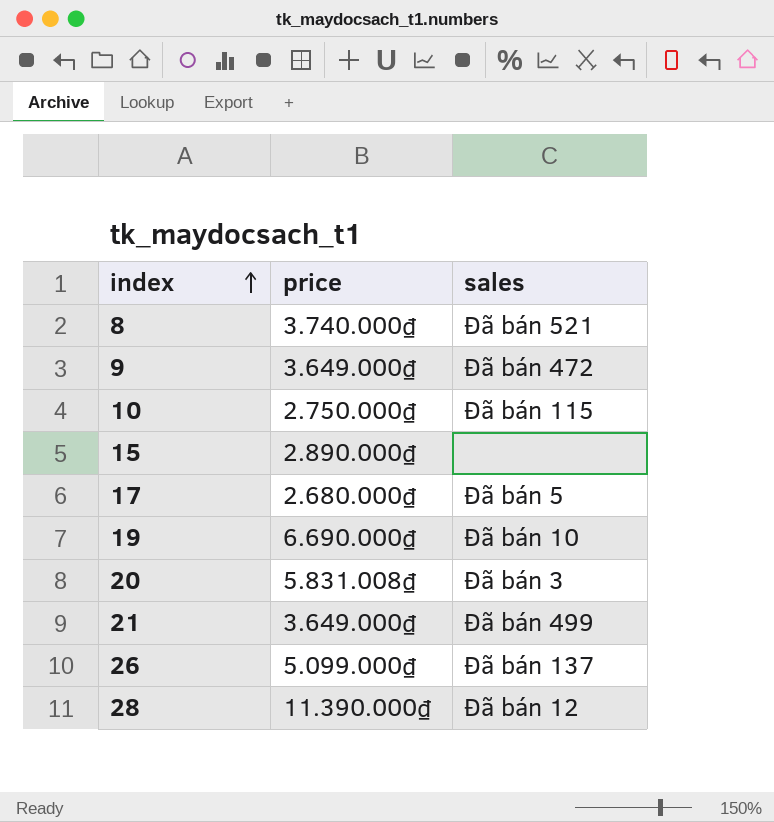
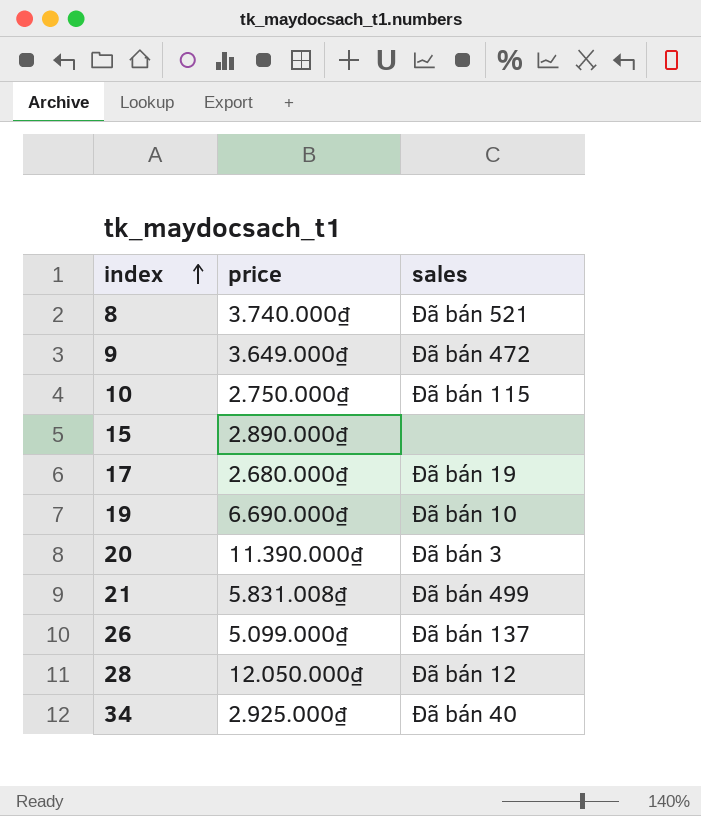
17 | sales: Đã bán 5 -> Đã bán 19
20 | price: 5.831.008₫ -> 11.390.000₫
21 | price: 3.649.000₫ -> 5.831.008₫
28 | price: 11.390.000₫ -> 12.050.000₫
row 34: none -> 2.925.000₫ | Đã bán 40

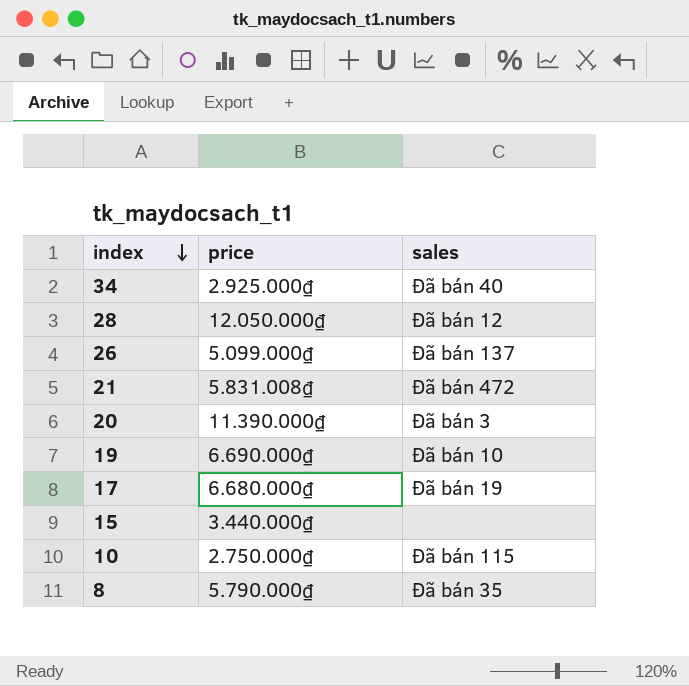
row order: index ascending -> index descending
row 9: 3.649.000₫ | Đã bán 472 -> none
21 | sales: Đã bán 499 -> Đã bán 472
17 | price: 2.680.000₫ -> 6.680.000₫
15 | price: 2.890.000₫ -> 3.440.000₫
8 | price: 3.740.000₫ -> 5.790.000₫
8 | sales: Đã bán 521 -> Đã bán 35

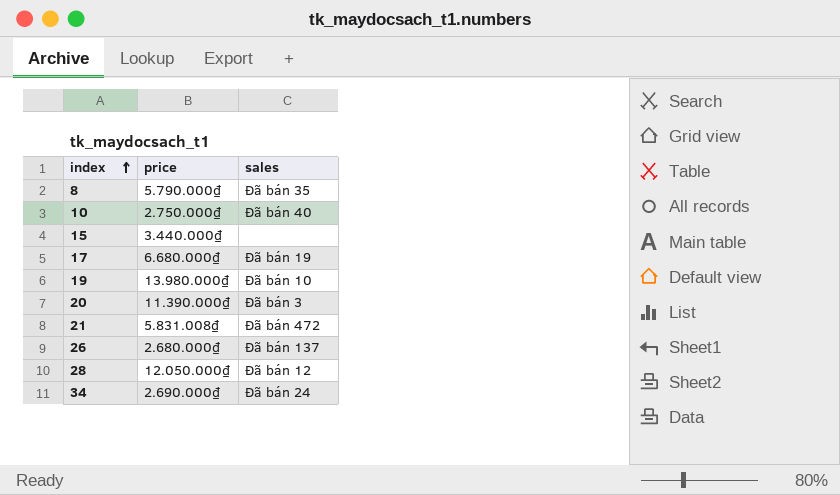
row order: index descending -> index ascending
10 | sales: Đã bán 115 -> Đã bán 40
19 | price: 6.690.000₫ -> 13.980.000₫
26 | price: 5.099.000₫ -> 2.680.000₫
34 | price: 2.925.000₫ -> 2.690.000₫
34 | sales: Đã bán 40 -> Đã bán 24

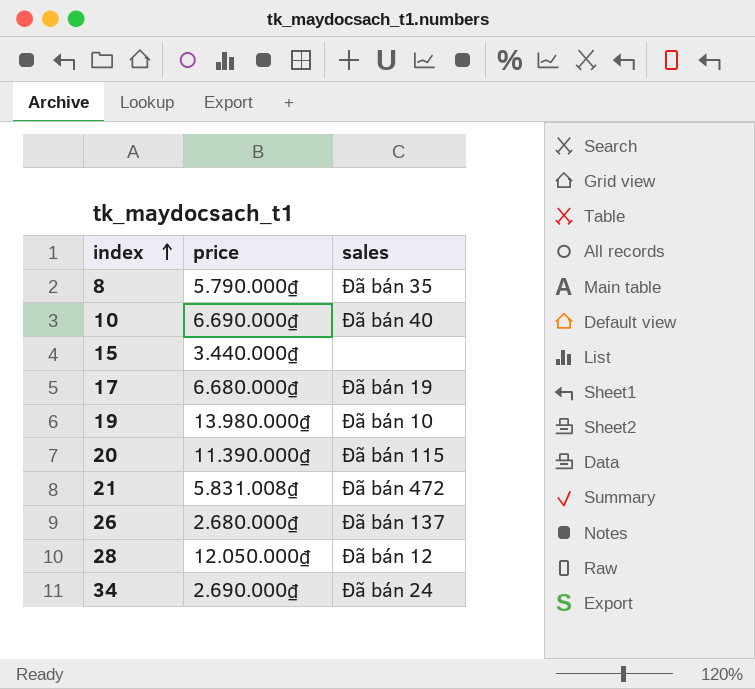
10 | price: 2.750.000₫ -> 6.690.000₫
20 | sales: Đã bán 3 -> Đã bán 115

